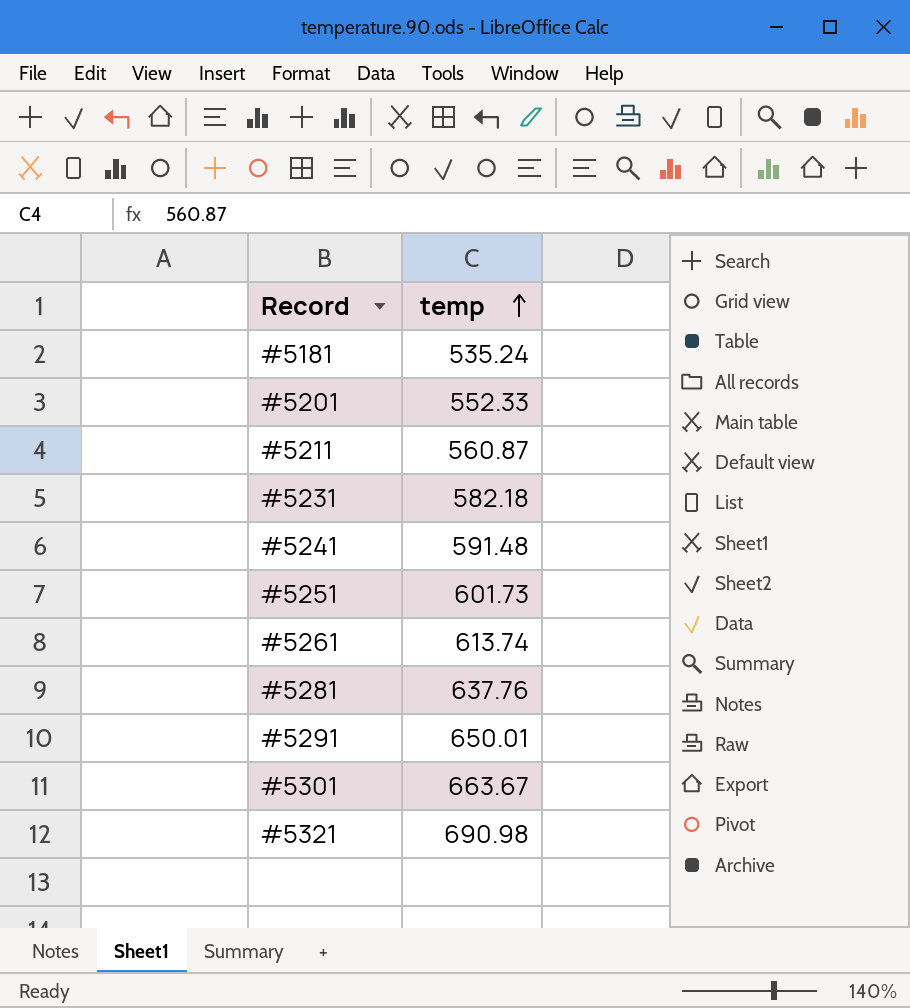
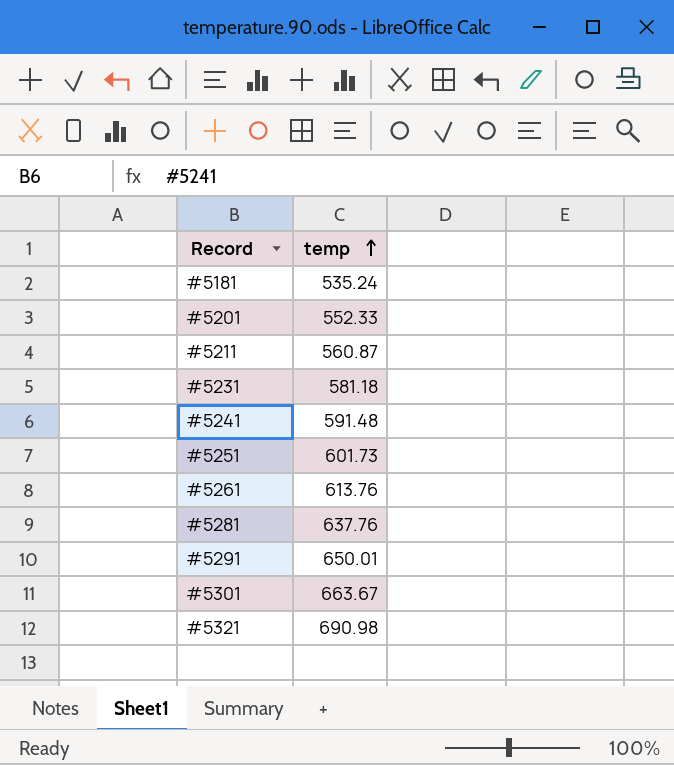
#5231 | temp: 582.18 -> 581.18
#5261 | temp: 613.74 -> 613.76

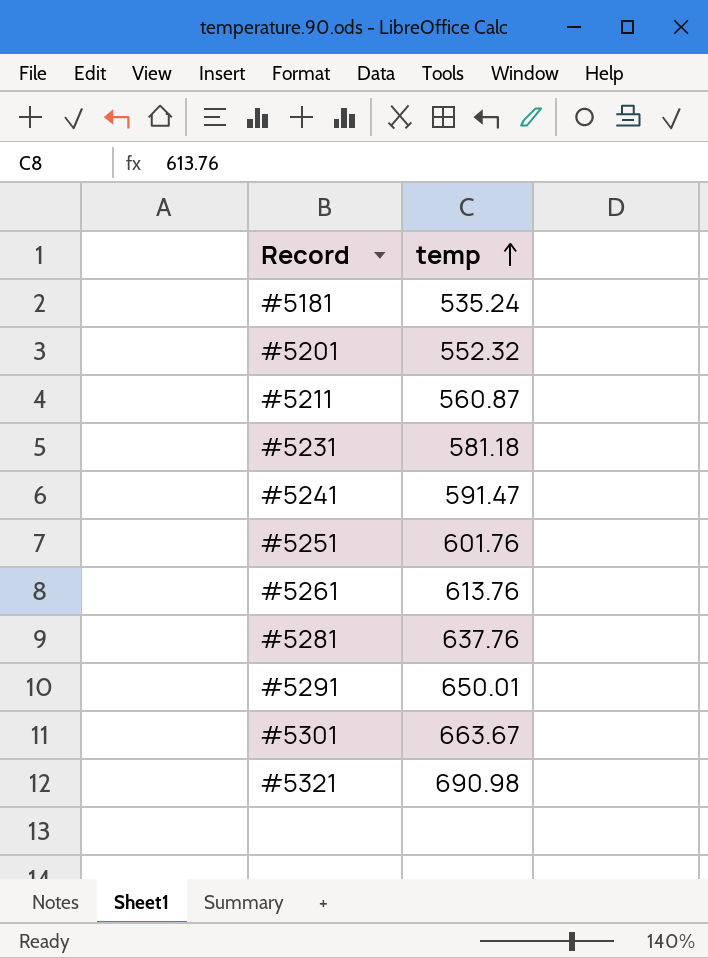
#5201 | temp: 552.33 -> 552.32
#5241 | temp: 591.48 -> 591.47
#5251 | temp: 601.73 -> 601.76

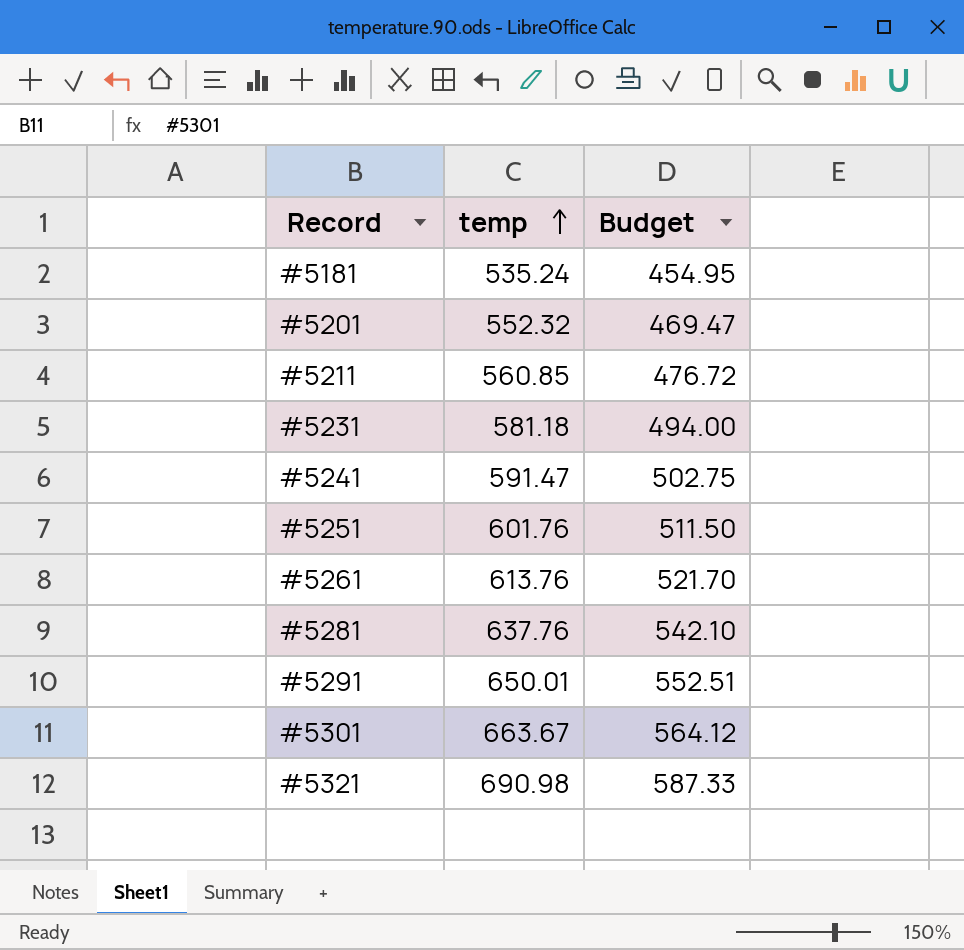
column Budget | formula: none -> [temp] * 0.85
#5211 | temp: 560.87 -> 560.85

